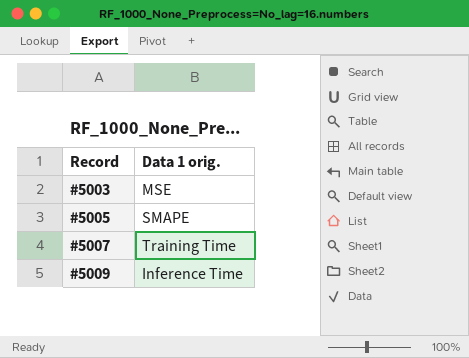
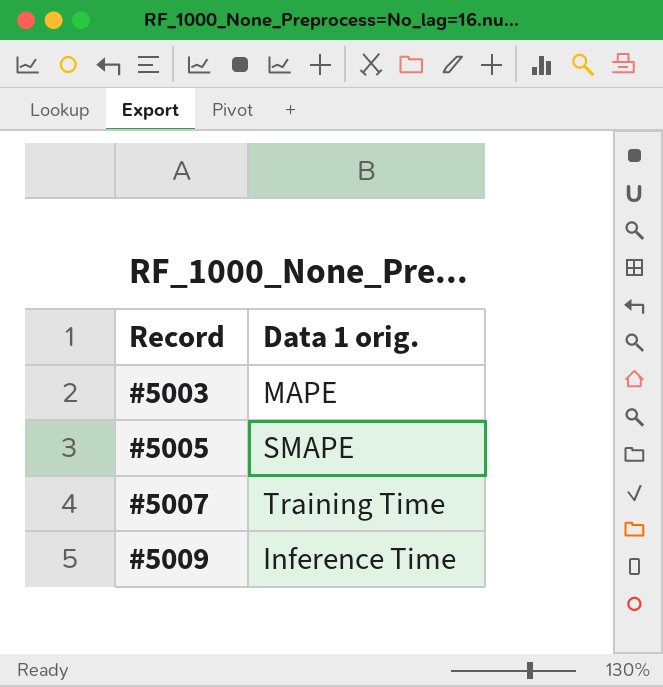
#5003 | Data 1 orig.: MSE -> MAPE

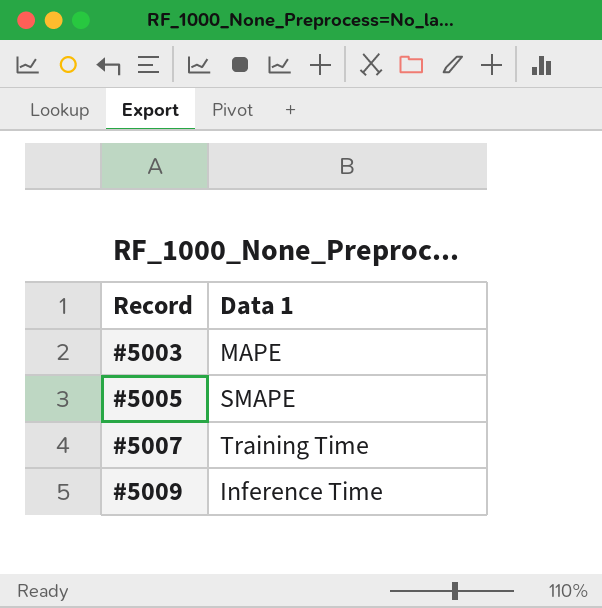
column name: Data 1 orig. -> Data 1

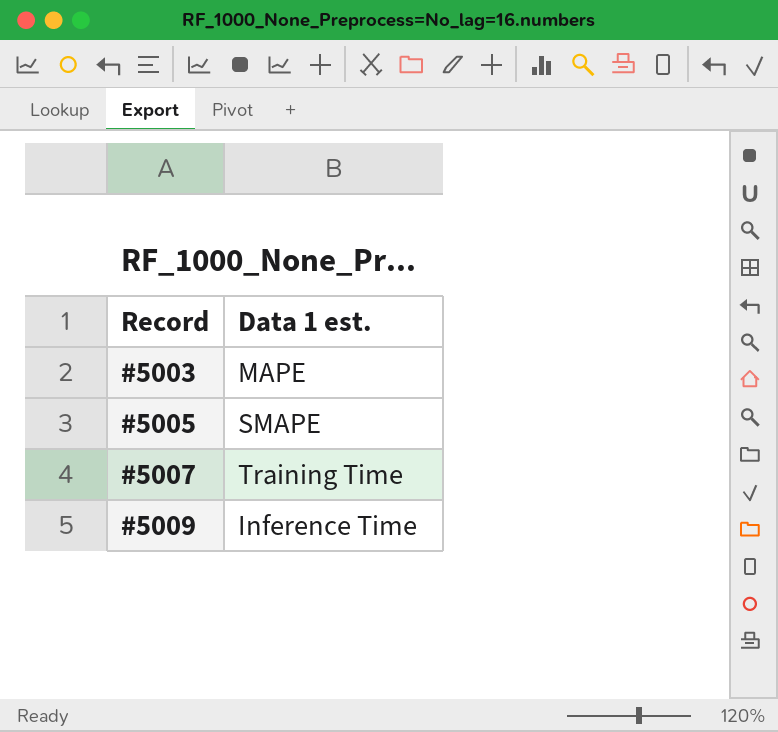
column name: Data 1 -> Data 1 est.

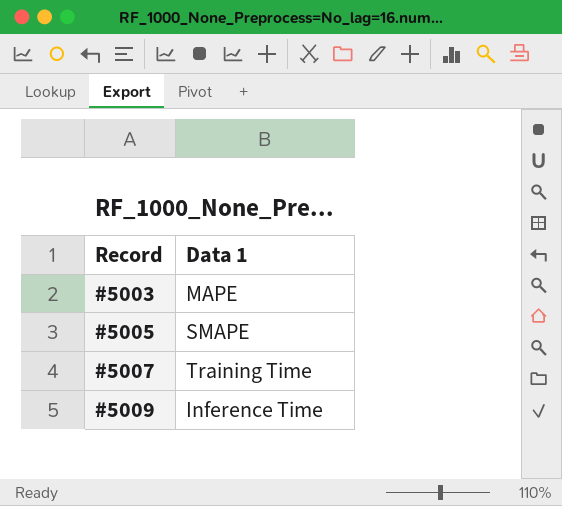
column name: Data 1 est. -> Data 1

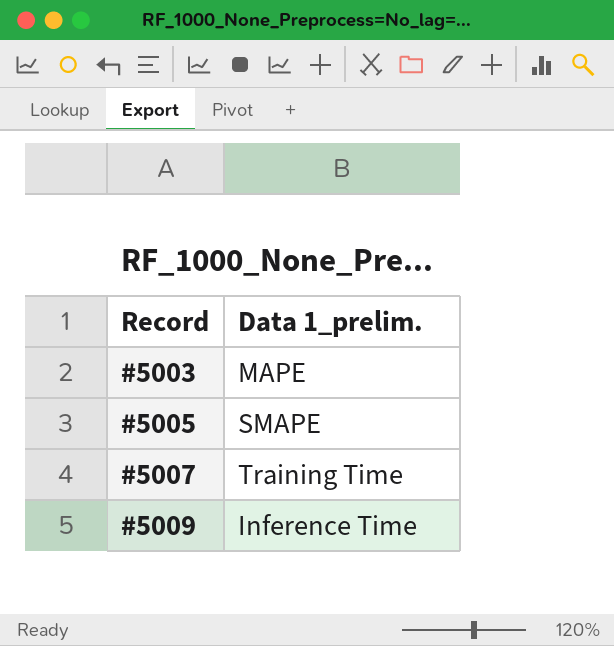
column name: Data 1 -> Data 1_prelim.

